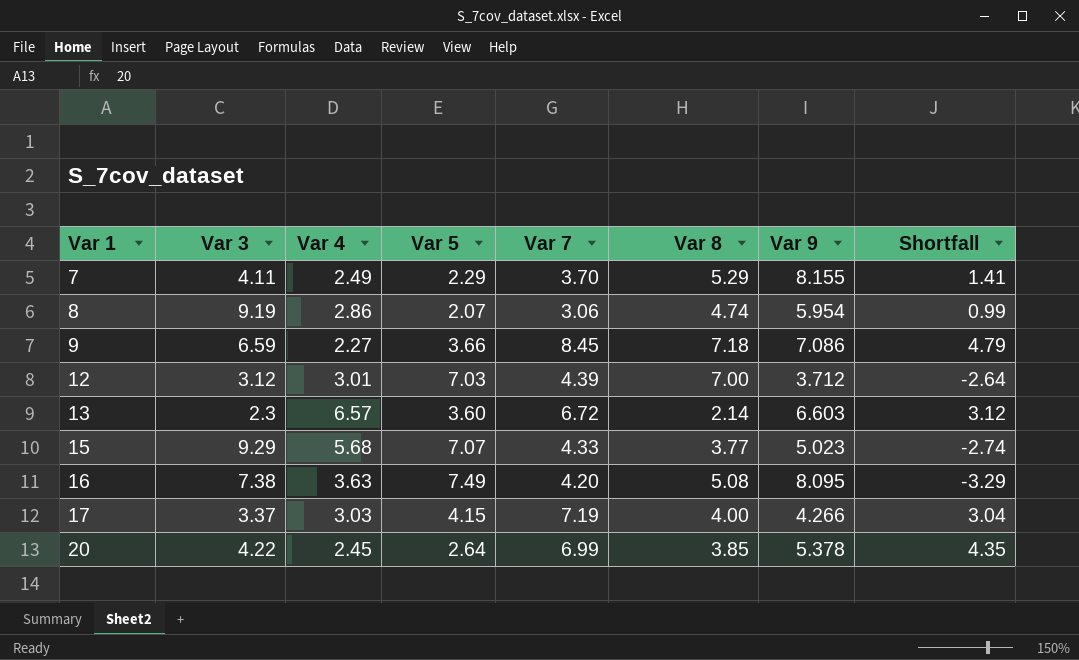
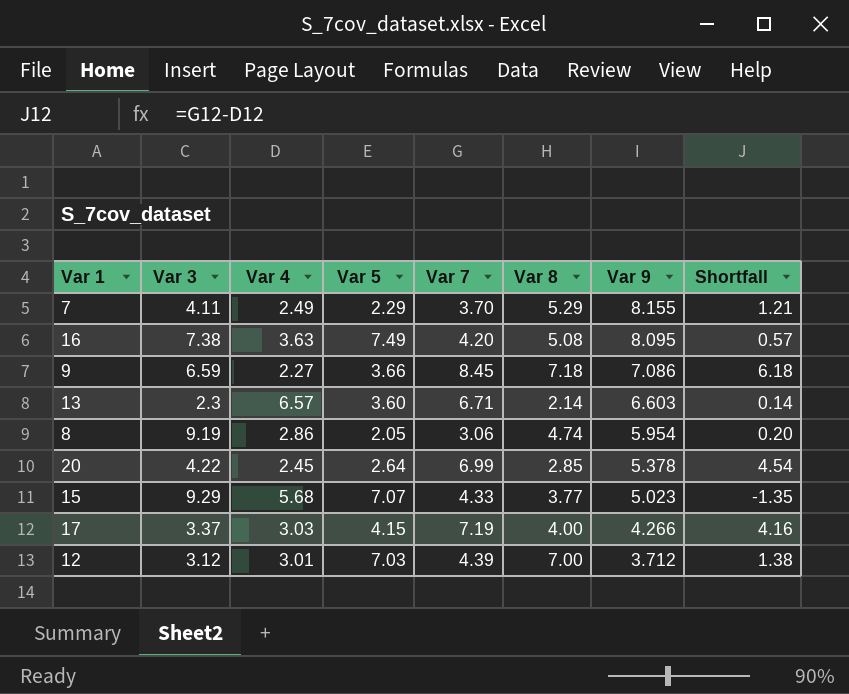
row order: Var 1 ascending -> Var 9 descending
column Shortfall | formula: [Var 7] - [Var 5] -> [Var 7] - [Var 4]
13 | Var 7: 6.72 -> 6.71
8 | Var 5: 2.07 -> 2.05
20 | Var 8: 3.85 -> 2.85

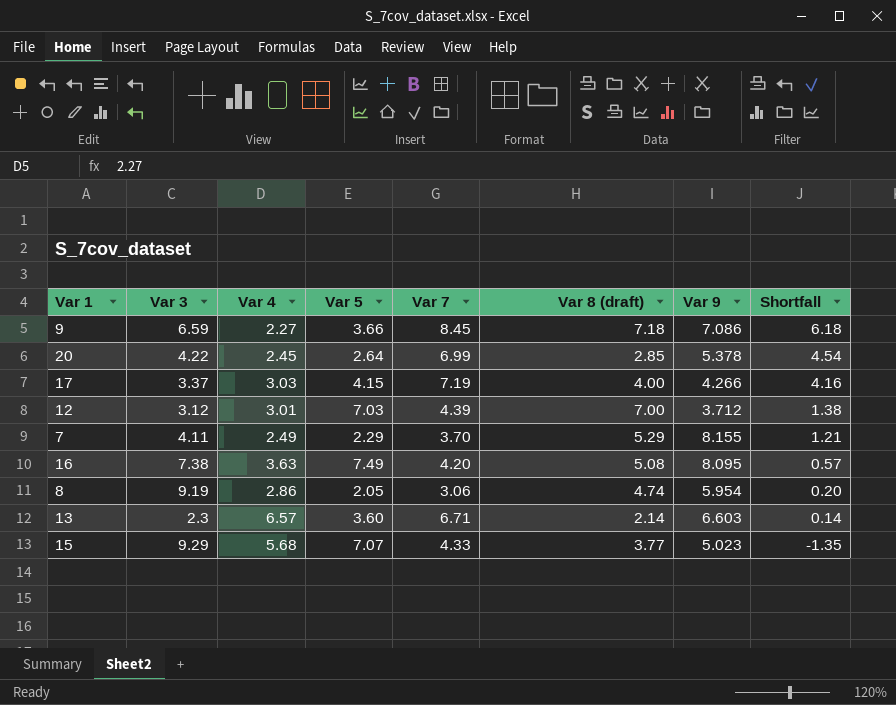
row order: Var 9 descending -> Shortfall descending
column name: Var 8 -> Var 8 (draft)

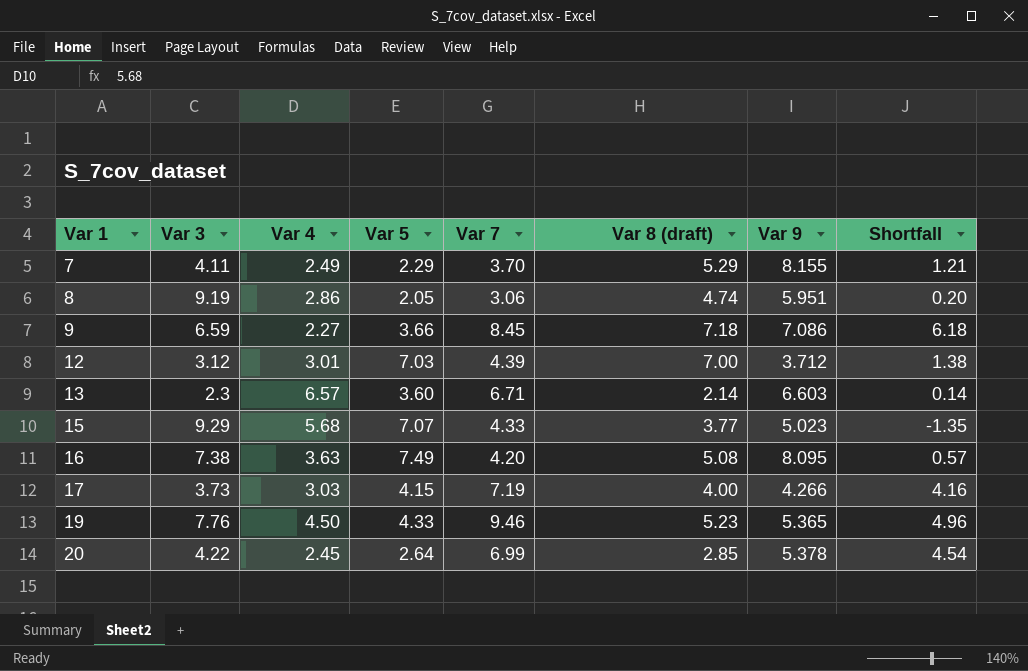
row order: Shortfall descending -> Var 1 ascending
8 | Var 9: 5.954 -> 5.951
17 | Var 3: 3.37 -> 3.73
row 19: none -> 7.76 | 4.50 | 4.33 | 9.46 | 5.23 | 5.365 | 4.96

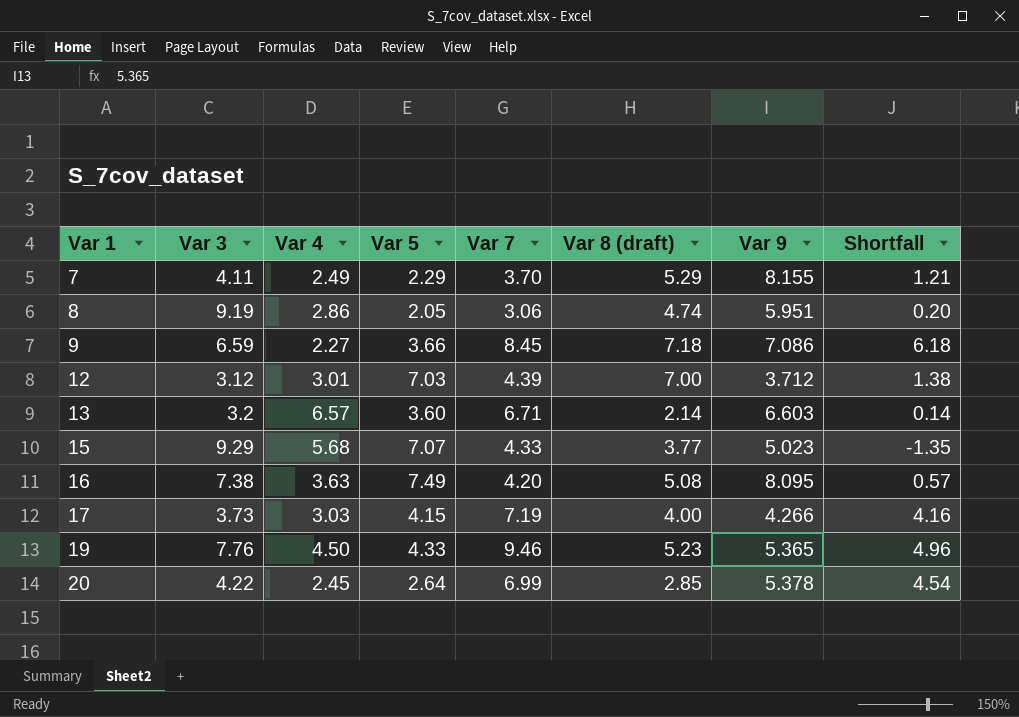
13 | Var 3: 2.3 -> 3.2

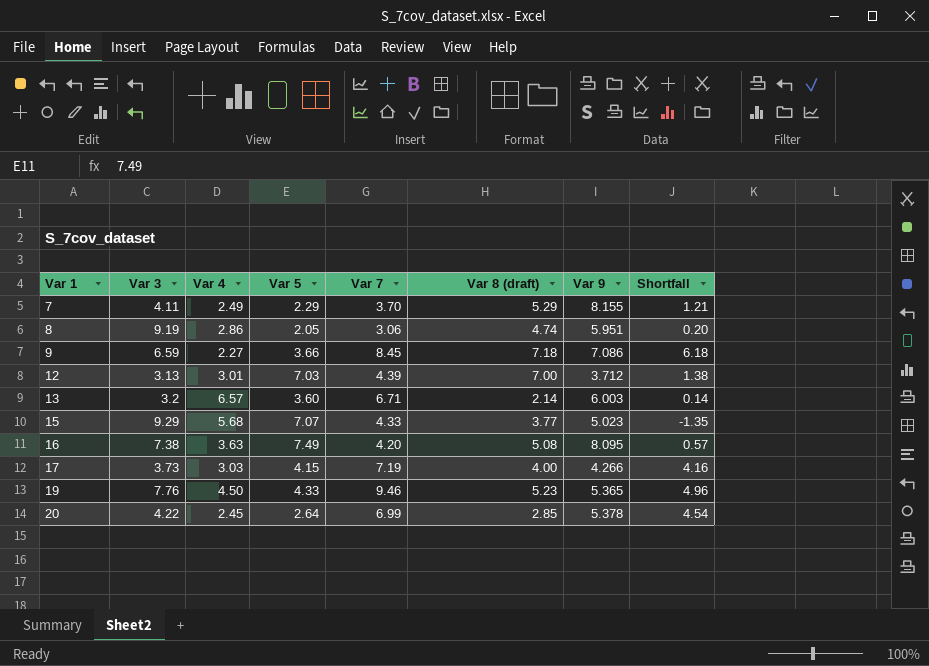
12 | Var 3: 3.12 -> 3.13
13 | Var 9: 6.603 -> 6.003

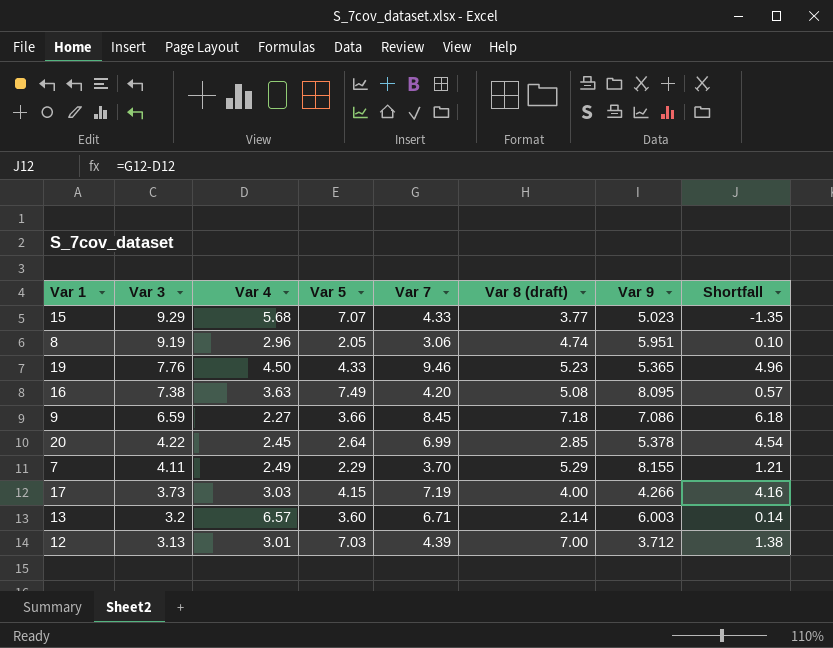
row order: Var 1 ascending -> Var 3 descending
8 | Var 4: 2.86 -> 2.96
8 | Shortfall: 0.20 -> 0.10

